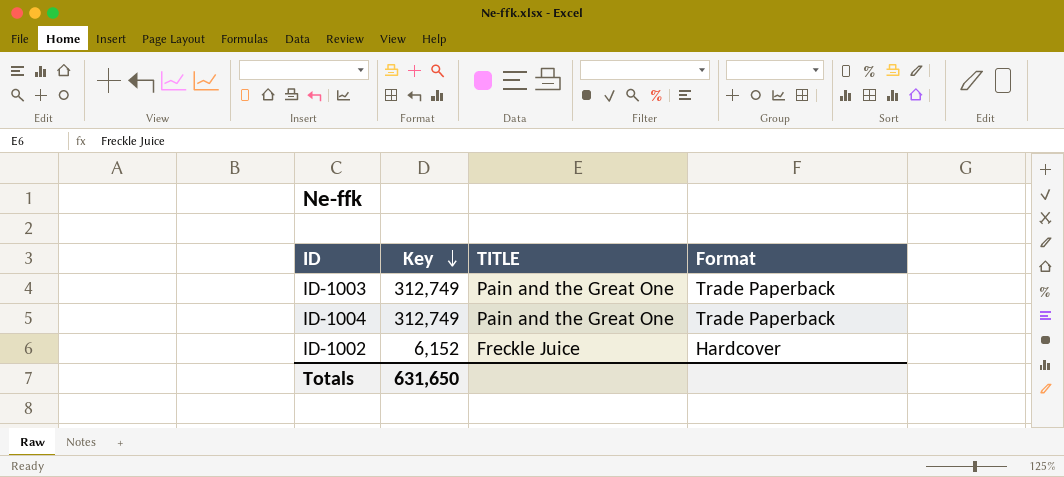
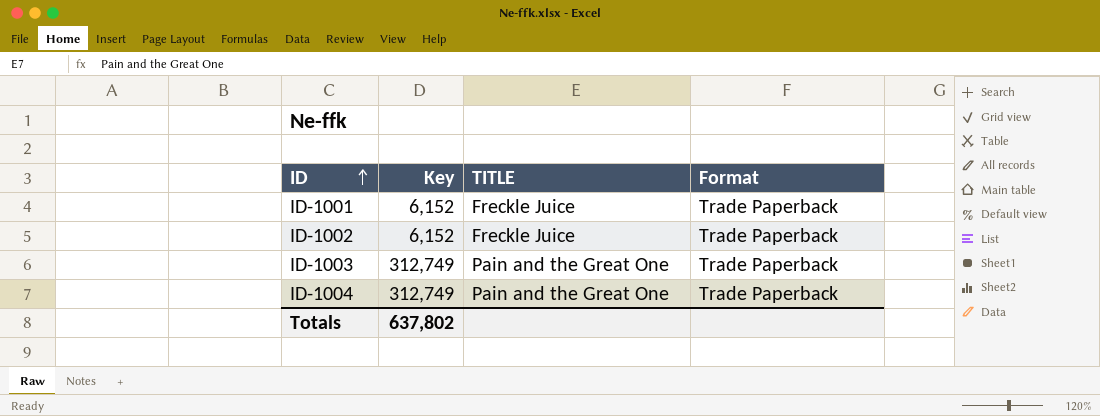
row order: Key descending -> ID ascending
row ID-1001: none -> 6,152 | Freckle Juice | Trade Paperback
ID-1002 | Format: Hardcover -> Trade Paperback
Totals | Key: 631,650 -> 637,802

